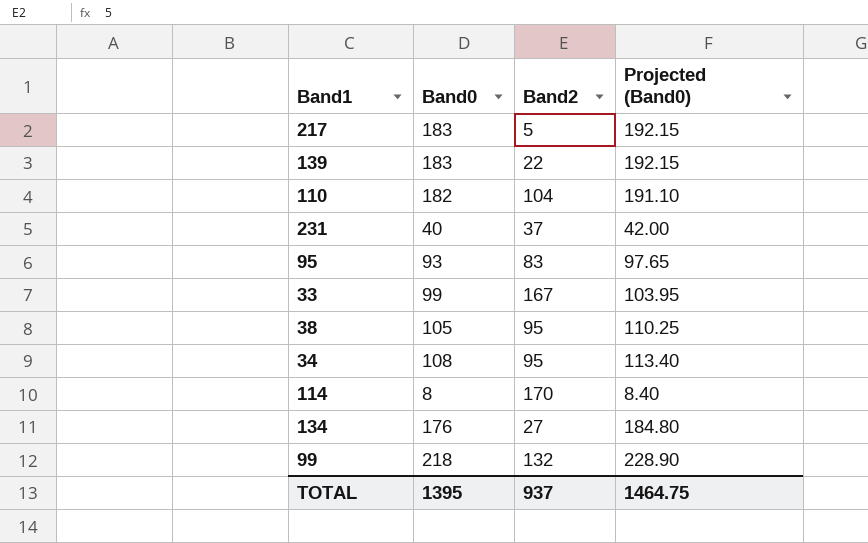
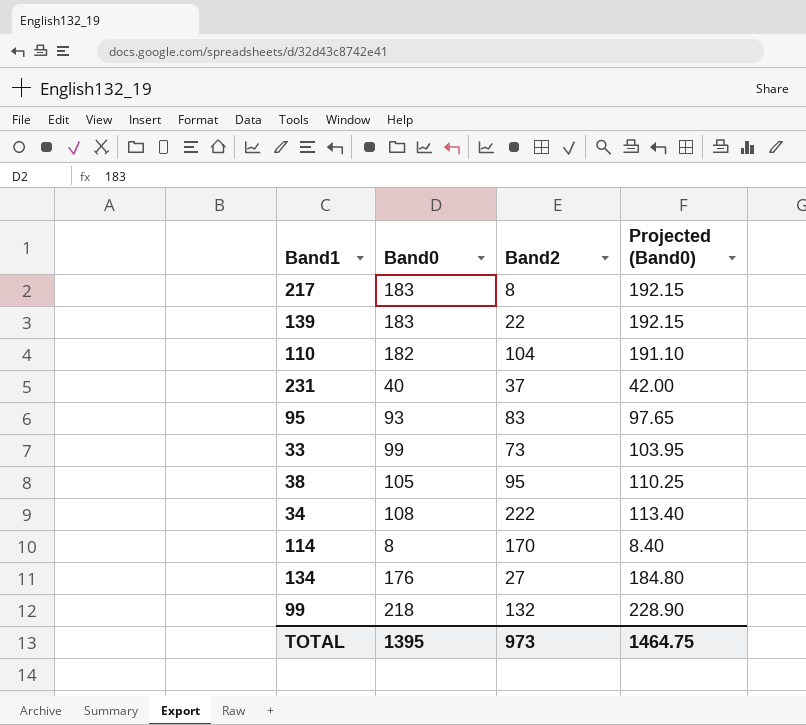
217 | Band2: 5 -> 8
33 | Band2: 167 -> 73
34 | Band2: 95 -> 222
TOTAL | Band2: 937 -> 973

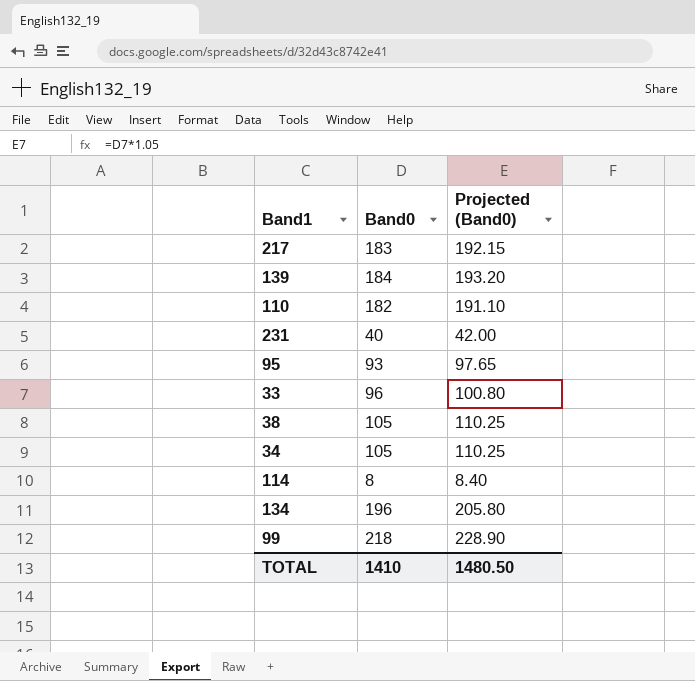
column Band2 | position: 3 -> none
139 | Band0: 183 -> 184
139 | Projected (Band0): 192.15 -> 193.20
33 | Band0: 99 -> 96
33 | Projected (Band0): 103.95 -> 100.80
34 | Band0: 108 -> 105
34 | Projected (Band0): 113.40 -> 110.25
134 | Band0: 176 -> 196
134 | Projected (Band0): 184.80 -> 205.80
TOTAL | Band0: 1395 -> 1410
TOTAL | Projected (Band0): 1464.75 -> 1480.50

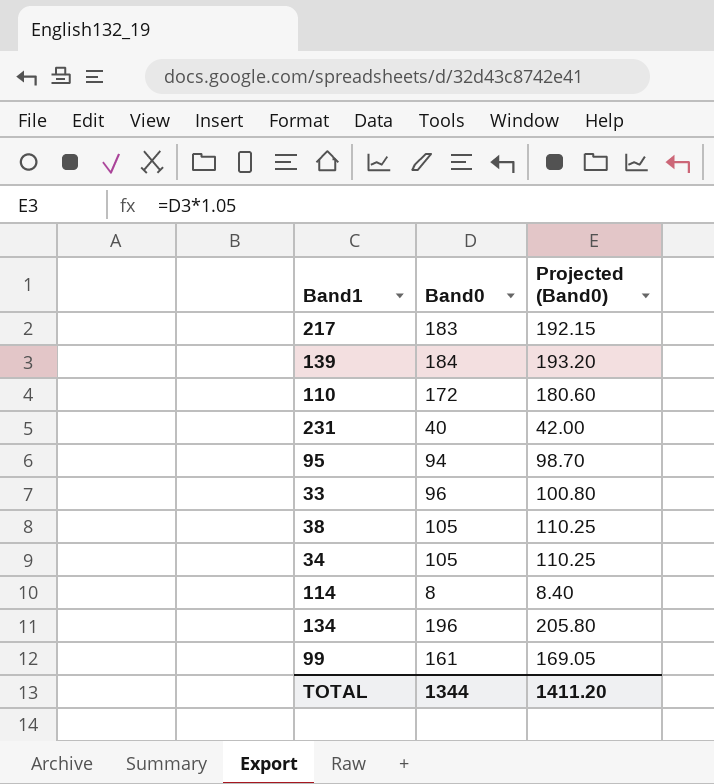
110 | Band0: 182 -> 172
110 | Projected (Band0): 191.10 -> 180.60
95 | Band0: 93 -> 94
95 | Projected (Band0): 97.65 -> 98.70
99 | Band0: 218 -> 161
99 | Projected (Band0): 228.90 -> 169.05
TOTAL | Band0: 1410 -> 1344
TOTAL | Projected (Band0): 1480.50 -> 1411.20

